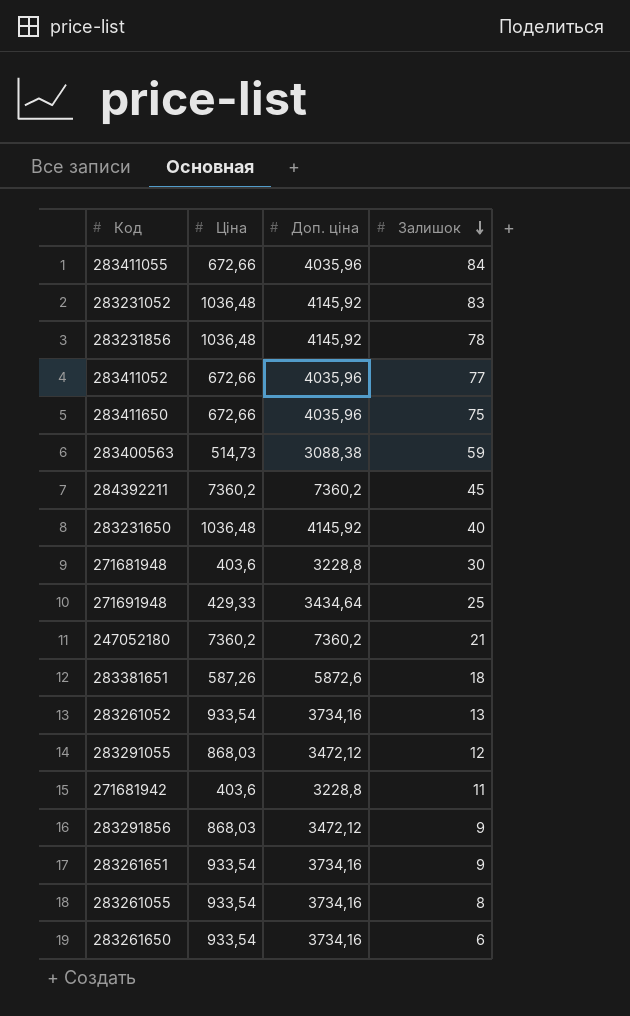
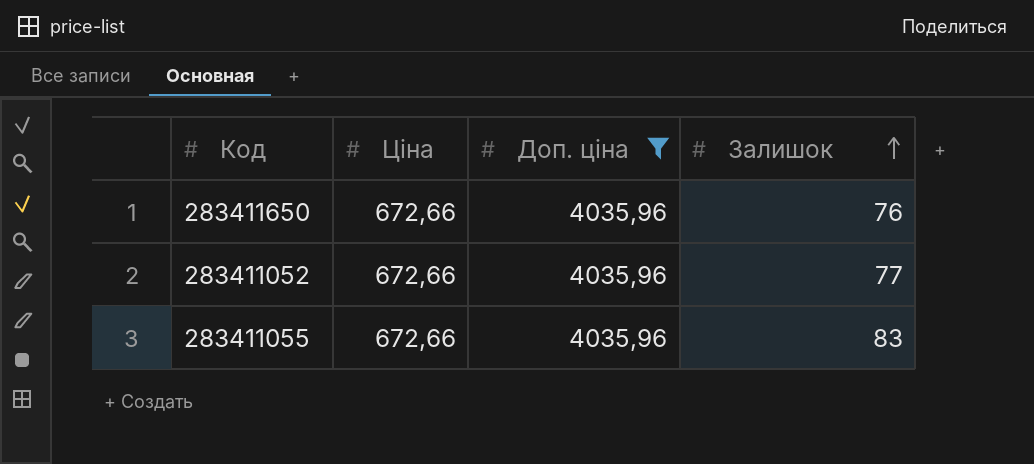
filter: none -> Доп. ціна = 4035,96
row order: Залишок descending -> Залишок ascending
283411650 | Залишок: 75 -> 76
283411055 | Залишок: 84 -> 83

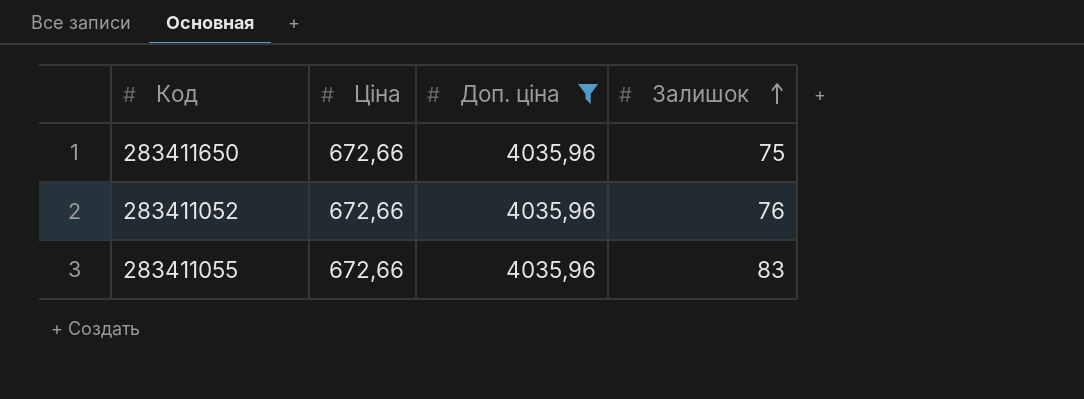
283411650 | Залишок: 76 -> 75
283411052 | Залишок: 77 -> 76

